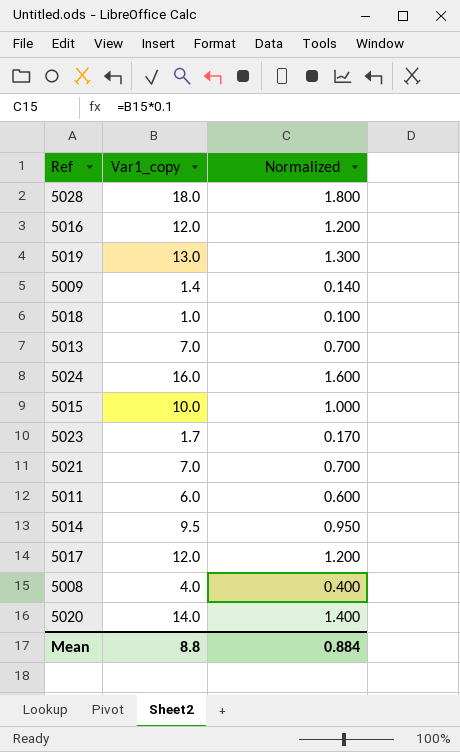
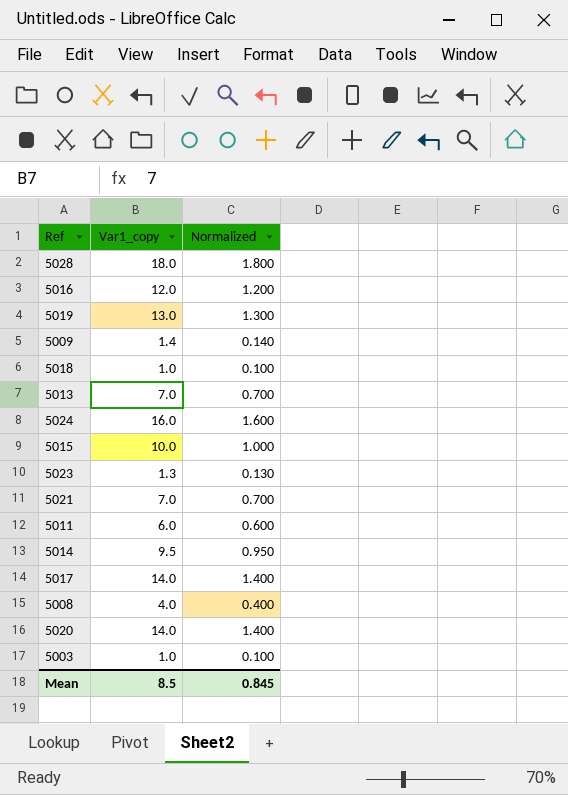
5023 | Var1_copy: 1.7 -> 1.3
5023 | Normalized: 0.170 -> 0.130
5017 | Var1_copy: 12.0 -> 14.0
5017 | Normalized: 1.200 -> 1.400
row 5003: none -> 1.0 | 0.100
Mean | Var1_copy: 8.8 -> 8.5
Mean | Normalized: 0.884 -> 0.845

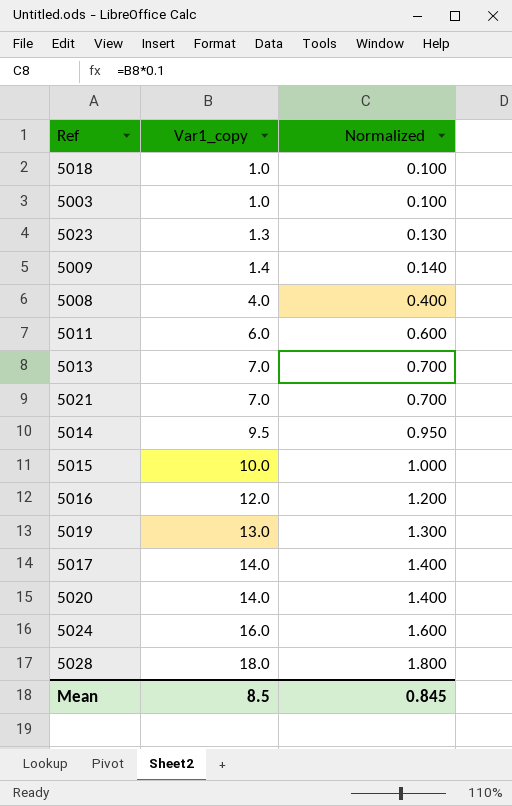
row order: none -> Var1_copy ascending

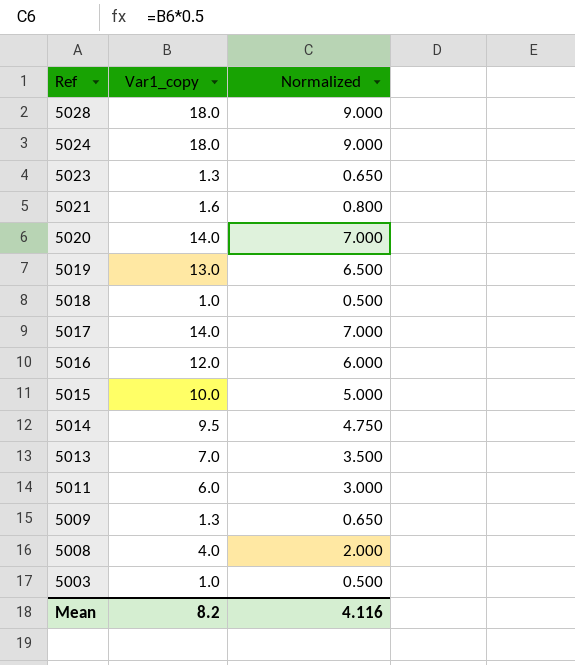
row order: Var1_copy ascending -> Ref descending
column Normalized | formula: [Var1_copy] * 0.1 -> [Var1_copy] * 0.5
5024 | Var1_copy: 16.0 -> 18.0
5021 | Var1_copy: 7.0 -> 1.6
5009 | Var1_copy: 1.4 -> 1.3
Mean | Var1_copy: 8.5 -> 8.2
Mean | Normalized: 0.845 -> 4.116

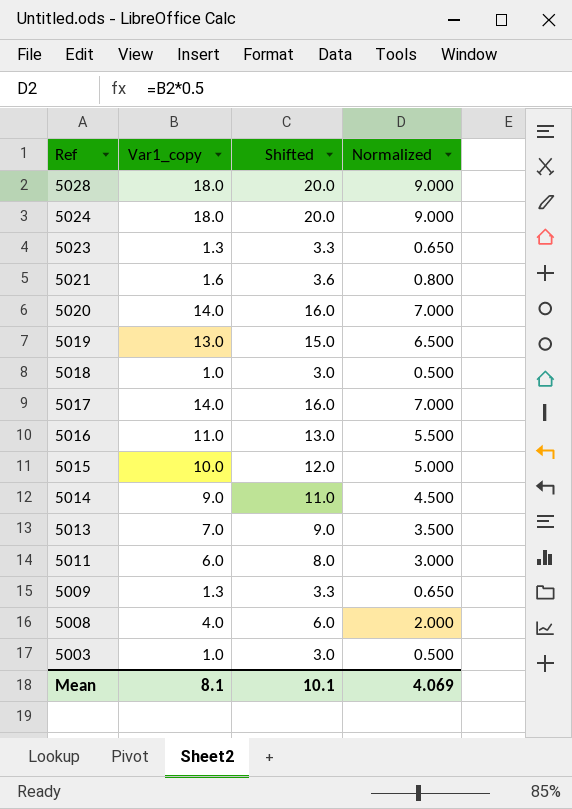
column Shifted | formula: none -> [Var1_copy] + 2
5016 | Var1_copy: 12.0 -> 11.0
5016 | Normalized: 6.000 -> 5.500
5014 | Var1_copy: 9.5 -> 9.0
5014 | Normalized: 4.750 -> 4.500
Mean | Var1_copy: 8.2 -> 8.1
Mean | Normalized: 4.116 -> 4.069

